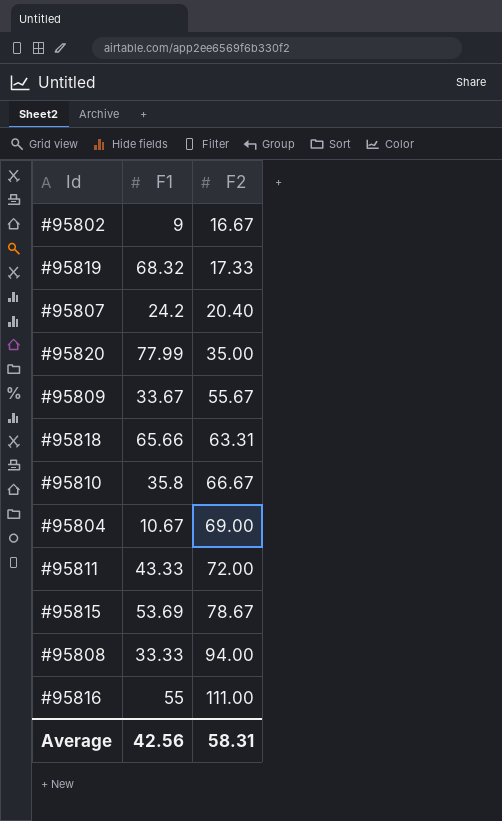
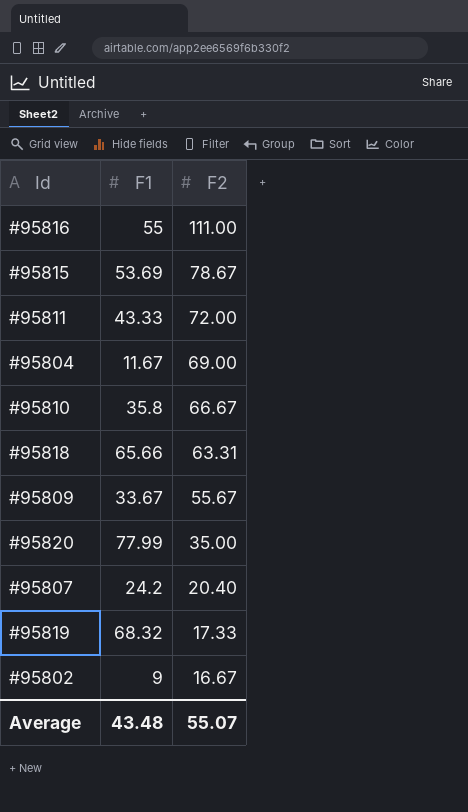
row order: F2 ascending -> F2 descending
row #95808: 33.33 | 94.00 -> none
#95804 | F1: 10.67 -> 11.67
Average | F1: 42.56 -> 43.48
Average | F2: 58.31 -> 55.07

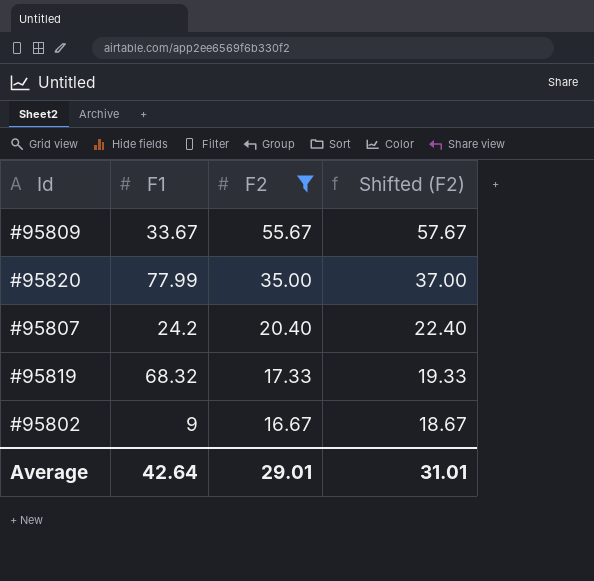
filter: none -> F2 <= 55.67
column Shifted (F2) | formula: none -> [F2] + 2
Average | F1: 43.48 -> 42.64
Average | F2: 55.07 -> 29.01

